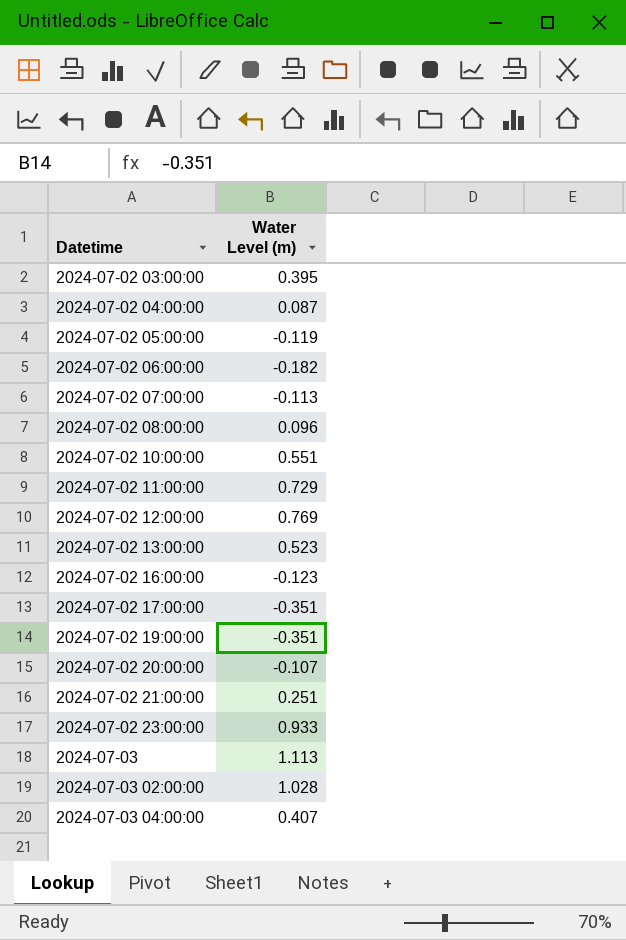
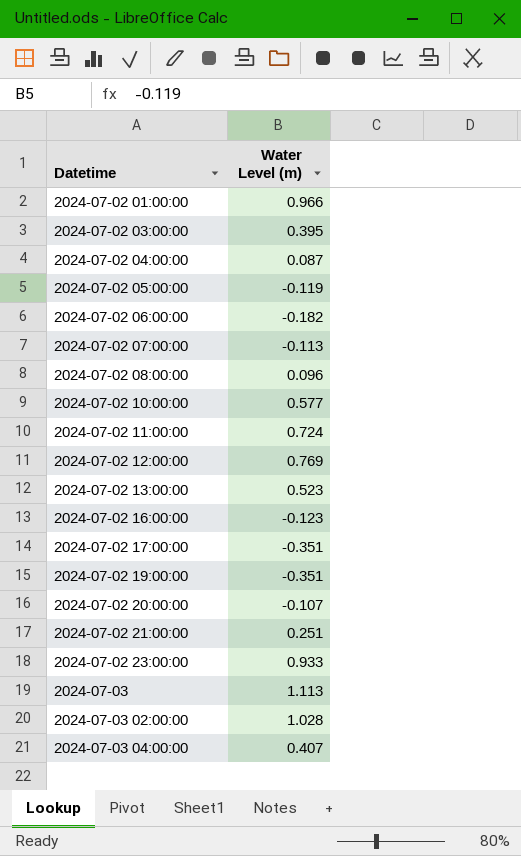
row 2024-07-02 01:00:00: none -> 0.966
2024-07-02 10:00:00 | Water Level (m): 0.551 -> 0.577
2024-07-02 11:00:00 | Water Level (m): 0.729 -> 0.724

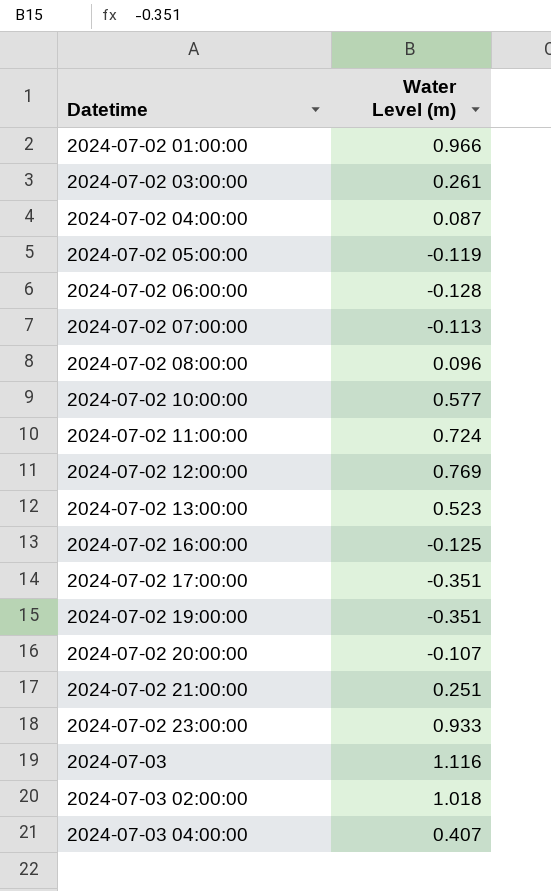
2024-07-02 03:00:00 | Water Level (m): 0.395 -> 0.261
2024-07-02 06:00:00 | Water Level (m): -0.182 -> -0.128
2024-07-02 16:00:00 | Water Level (m): -0.123 -> -0.125
2024-07-03 | Water Level (m): 1.113 -> 1.116
2024-07-03 02:00:00 | Water Level (m): 1.028 -> 1.018

